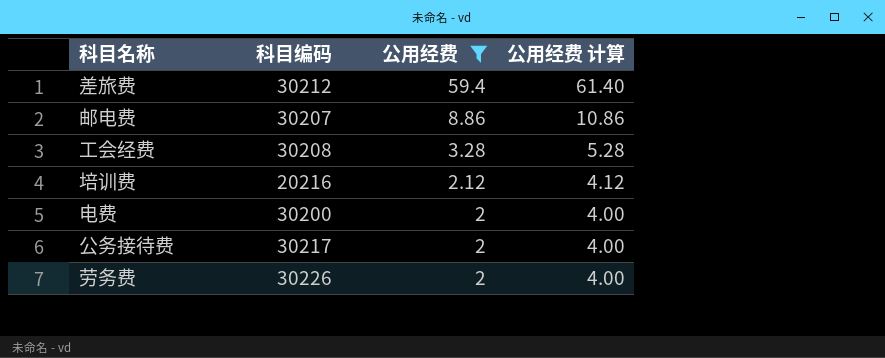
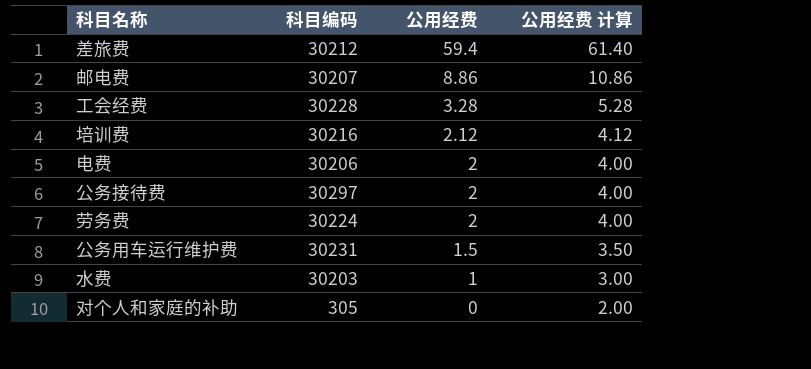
filter: 公用经费 >= 2 -> none
工会经费 | 科目编码: 30208 -> 30228
培训费 | 科目编码: 20216 -> 30216
电费 | 科目编码: 30200 -> 30206
公务接待费 | 科目编码: 30217 -> 30297
劳务费 | 科目编码: 30226 -> 30224

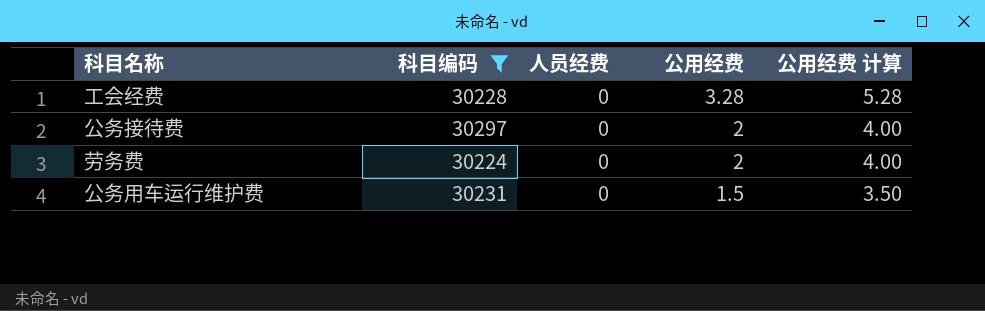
filter: none -> 科目编码 >= 30224
column 人员经费 | position: none -> 3

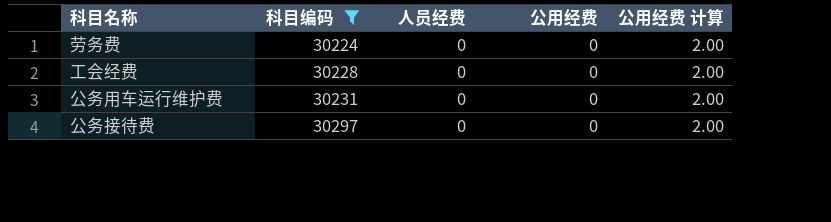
row order: 公用经费 descending -> 科目编码 ascending
劳务费 | 公用经费: 2 -> 0
劳务费 | 公用经费 计算: 4.00 -> 2.00
工会经费 | 公用经费: 3.28 -> 0
工会经费 | 公用经费 计算: 5.28 -> 2.00
公务用车运行维护费 | 公用经费: 1.5 -> 0
公务用车运行维护费 | 公用经费 计算: 3.50 -> 2.00
公务接待费 | 公用经费: 2 -> 0
公务接待费 | 公用经费 计算: 4.00 -> 2.00

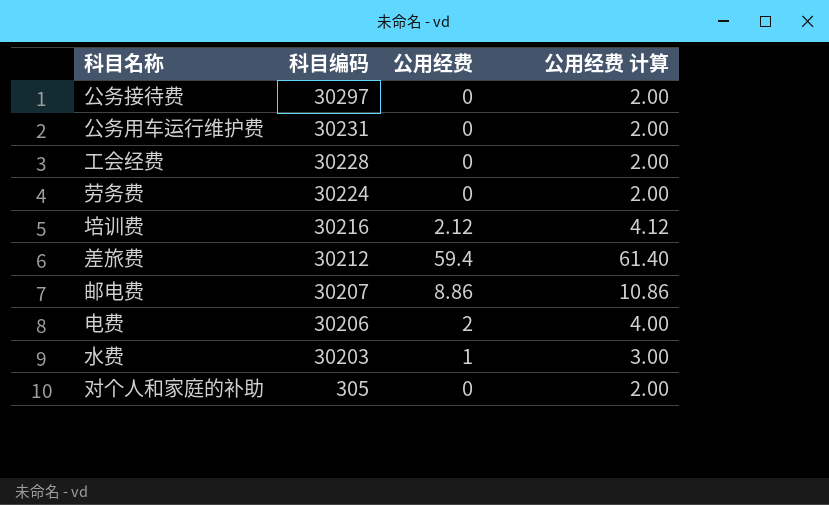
filter: 科目编码 >= 30224 -> none
row order: 科目编码 ascending -> 科目编码 descending
column 人员经费 | position: 3 -> none

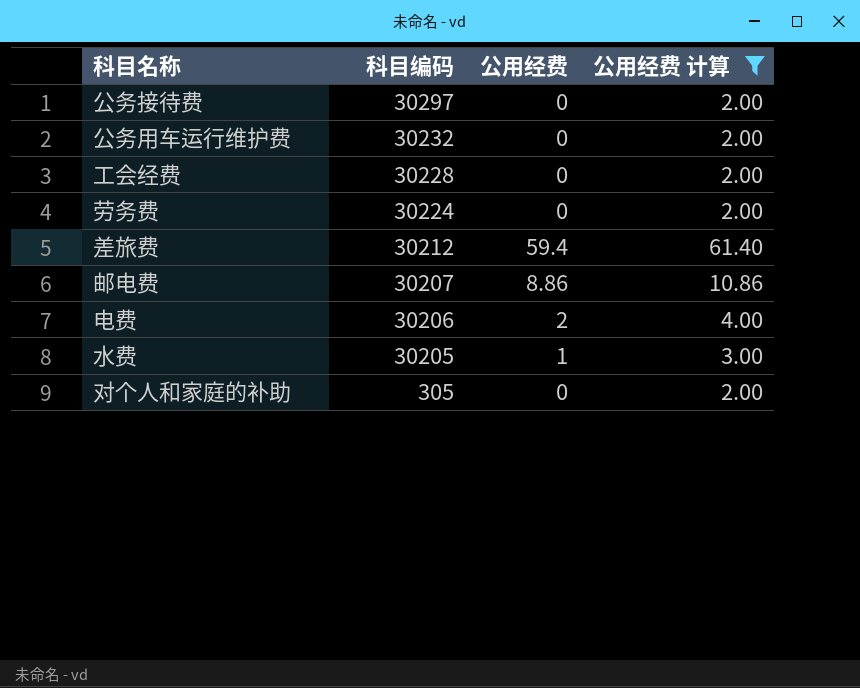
filter: none -> 公用经费 计算 != 4.12
公务用车运行维护费 | 科目编码: 30231 -> 30232
水费 | 科目编码: 30203 -> 30205

